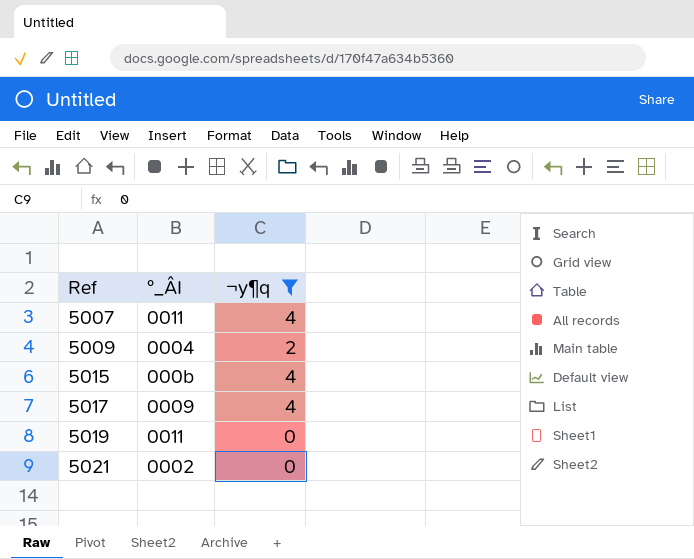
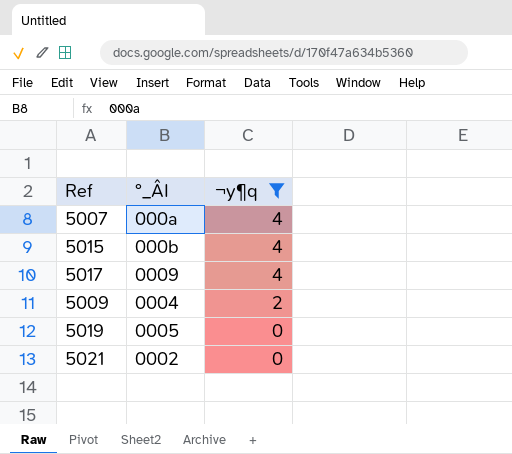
row order: Ref ascending -> ¬y¶q descending
5007 | °_ÂI: 0011 -> 000a
5019 | °_ÂI: 0011 -> 0005

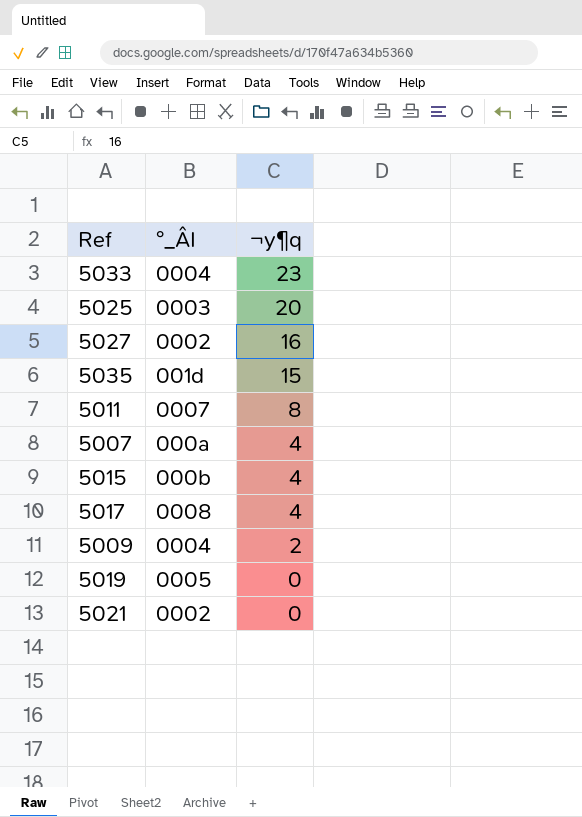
filter: ¬y¶q <= 4 -> none
5017 | °_ÂI: 0009 -> 0008

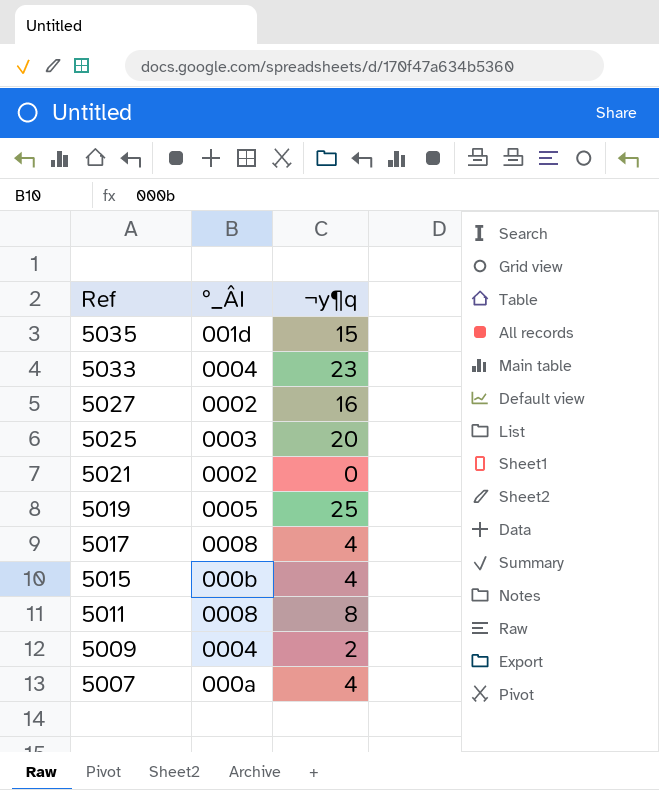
row order: ¬y¶q descending -> Ref descending
5019 | ¬y¶q: 0 -> 25
5011 | °_ÂI: 0007 -> 0008

